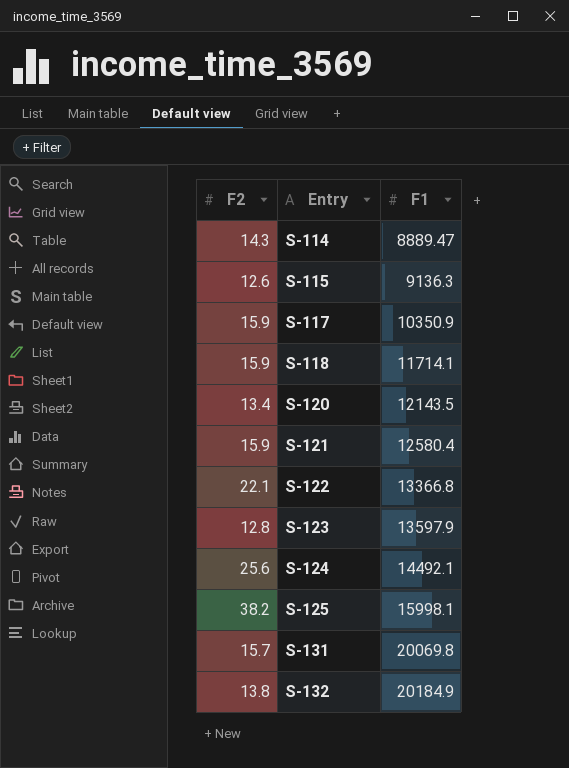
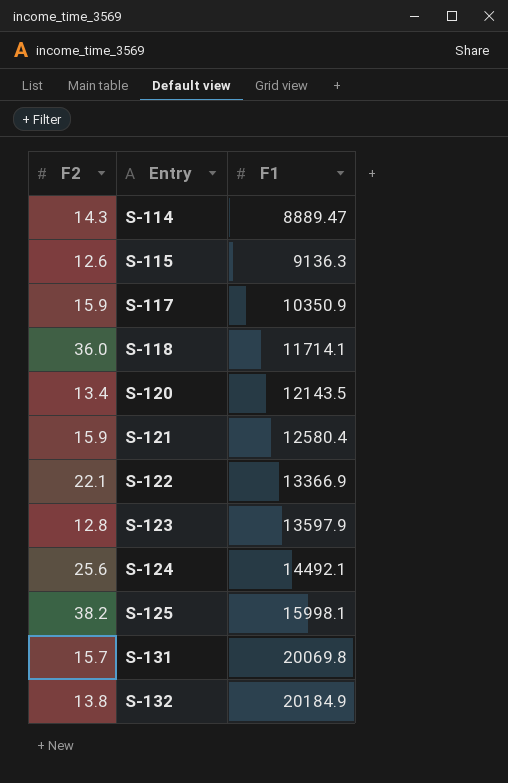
S-118 | F2: 15.9 -> 36.0
S-122 | F1: 13366.8 -> 13366.9

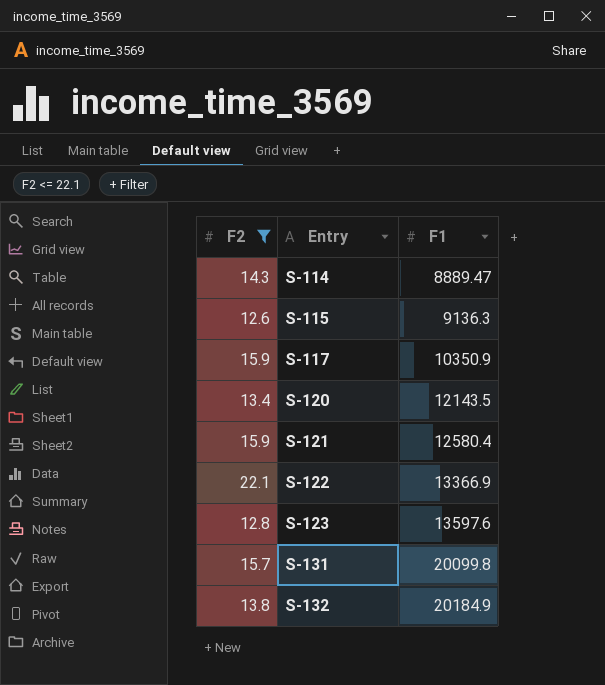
filter: none -> F2 <= 22.1
S-123 | F1: 13597.9 -> 13597.6
S-131 | F1: 20069.8 -> 20099.8

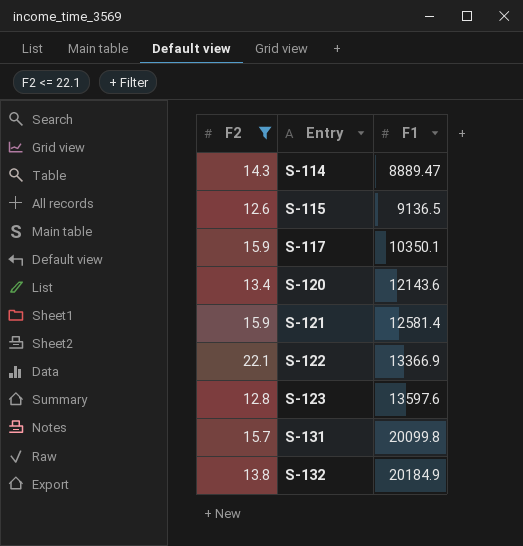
S-115 | F1: 9136.3 -> 9136.5
S-117 | F1: 10350.9 -> 10350.1
S-120 | F1: 12143.5 -> 12143.6
S-121 | F1: 12580.4 -> 12581.4

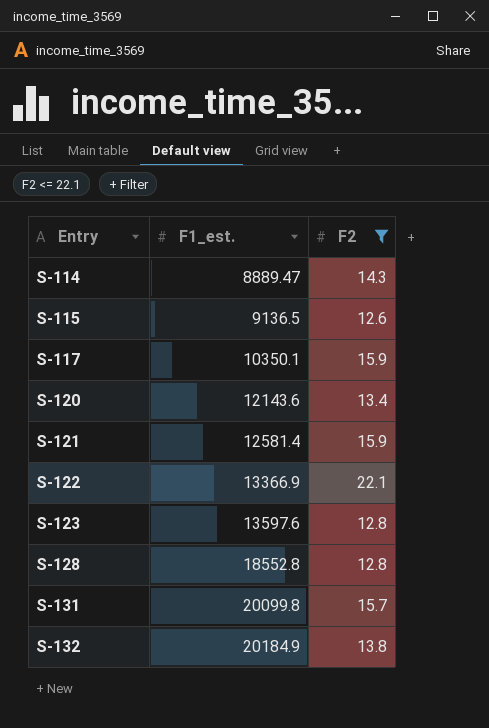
column name: F1 -> F1_est.
column F2 | position: 1 -> 3
row S-128: none -> 18552.8 | 12.8

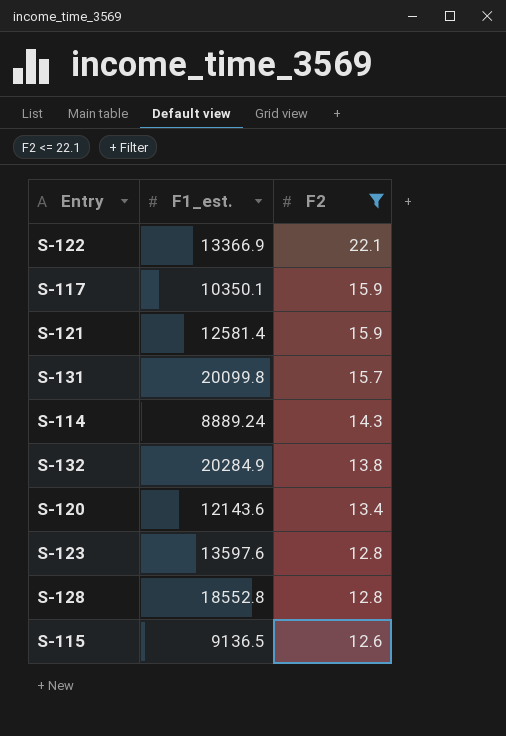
row order: Entry ascending -> F2 descending
S-114 | F1_est.: 8889.47 -> 8889.24
S-132 | F1_est.: 20184.9 -> 20284.9

